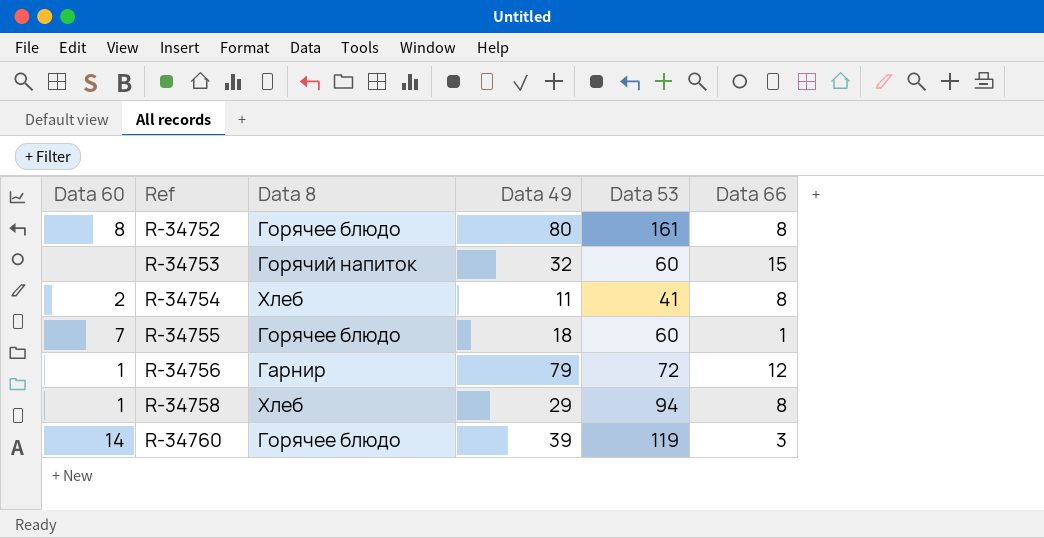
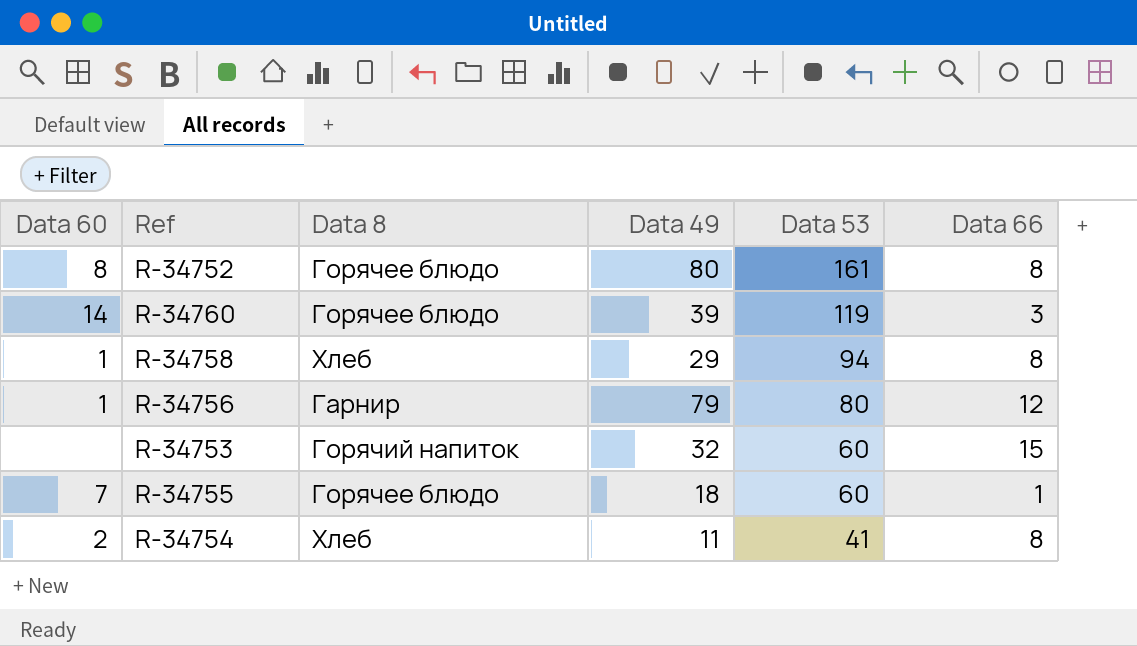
row order: Ref ascending -> Data 53 descending
R-34756 | Data 53: 72 -> 80

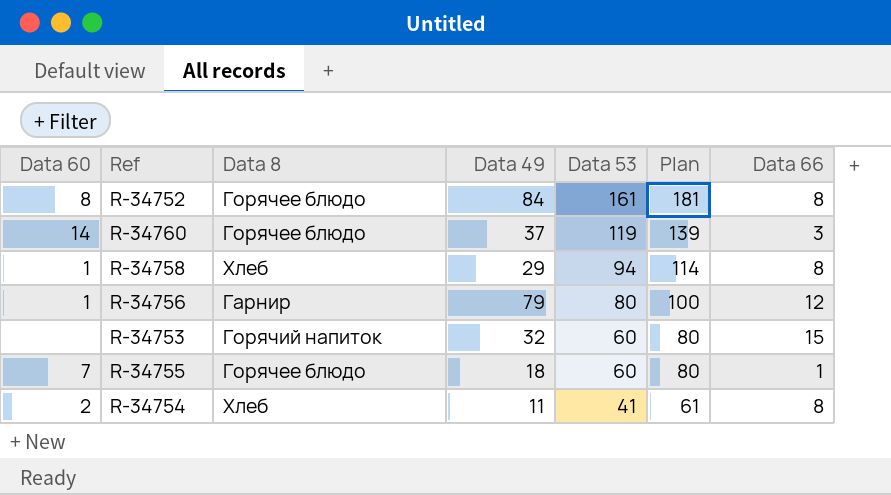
column Plan | formula: none -> [Data 53] + 20
R-34752 | Data 49: 80 -> 84
R-34760 | Data 49: 39 -> 37

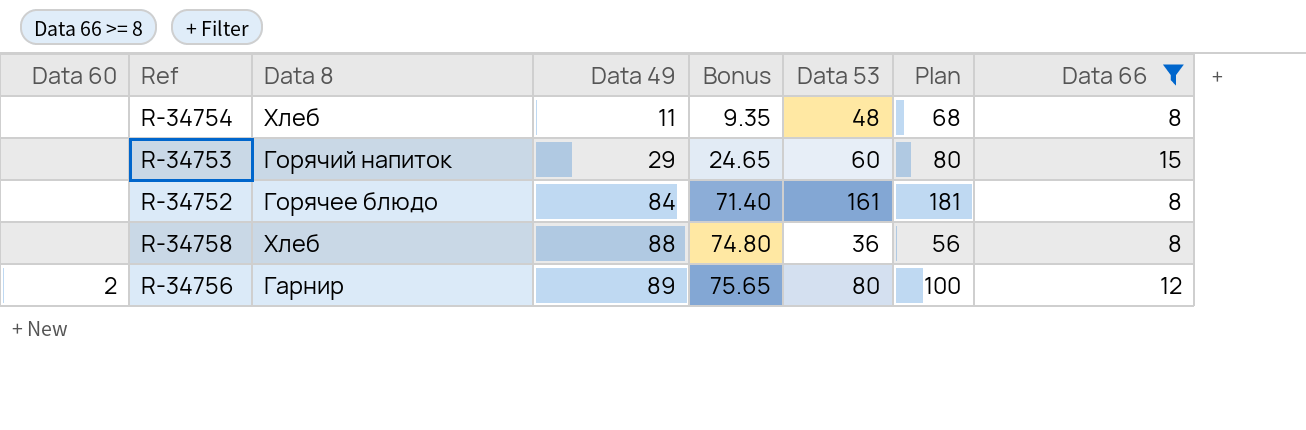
filter: none -> Data 66 >= 8
row order: Data 53 descending -> Data 49 ascending
column Bonus | formula: none -> [Data 49] * 0.85
R-34754 | Data 60: 2 -> none
R-34754 | Data 53: 41 -> 48
R-34754 | Plan: 61 -> 68
R-34753 | Data 49: 32 -> 29
R-34752 | Data 60: 8 -> none
R-34758 | Data 60: 1 -> none
R-34758 | Data 49: 29 -> 88
R-34758 | Data 53: 94 -> 36
R-34758 | Plan: 114 -> 56
R-34756 | Data 60: 1 -> 2
R-34756 | Data 49: 79 -> 89

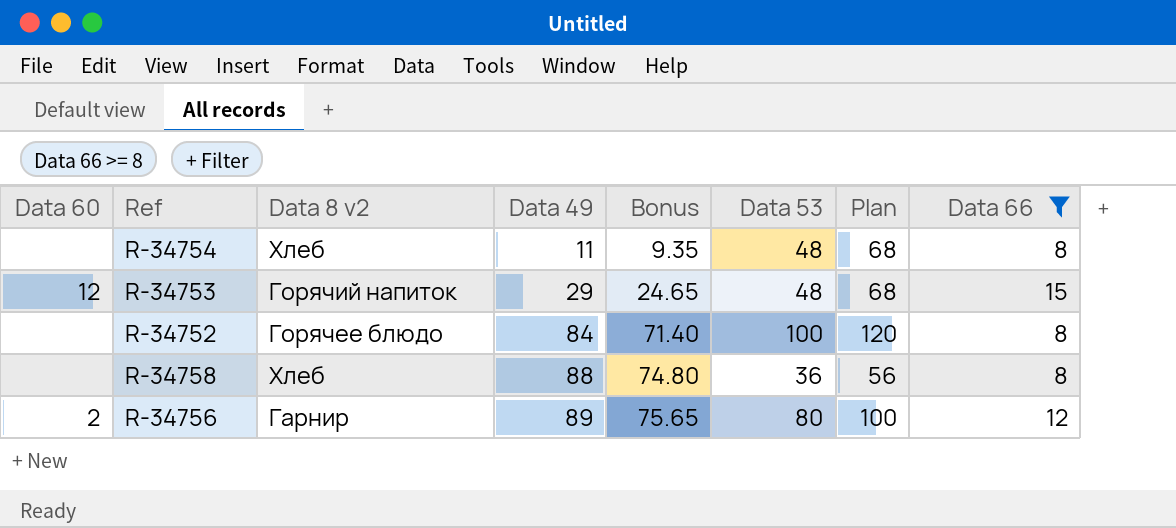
column name: Data 8 -> Data 8 v2
R-34753 | Data 60: none -> 12
R-34753 | Data 53: 60 -> 48
R-34753 | Plan: 80 -> 68
R-34752 | Data 53: 161 -> 100
R-34752 | Plan: 181 -> 120

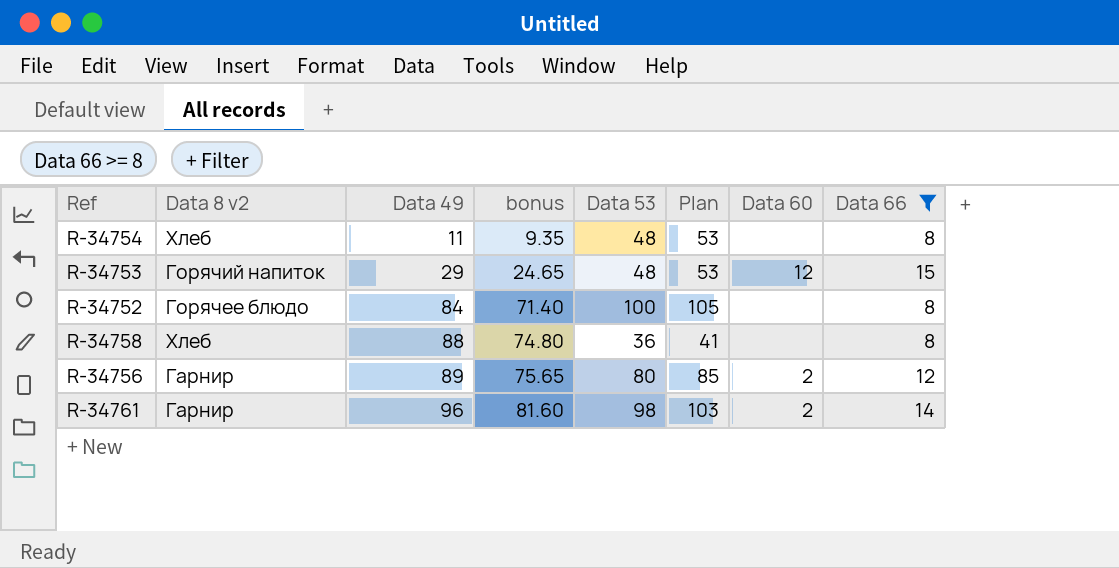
column name: Bonus -> bonus
column Plan | formula: [Data 53] + 20 -> [Data 53] + 5
column Data 60 | position: 1 -> 7
row R-34761: none -> Гарнир | 96 | 81.60 | 98 | 103 | 2 | 14

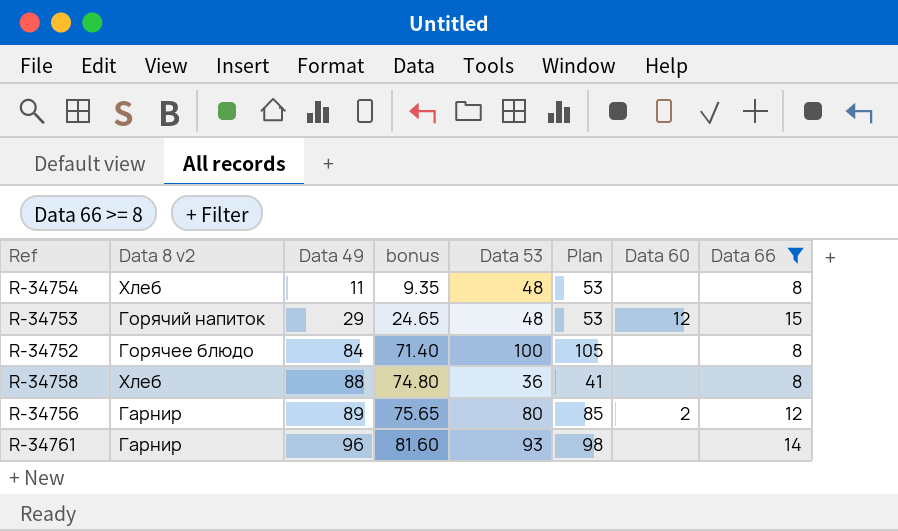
R-34761 | Data 53: 98 -> 93
R-34761 | Plan: 103 -> 98
R-34761 | Data 60: 2 -> none

